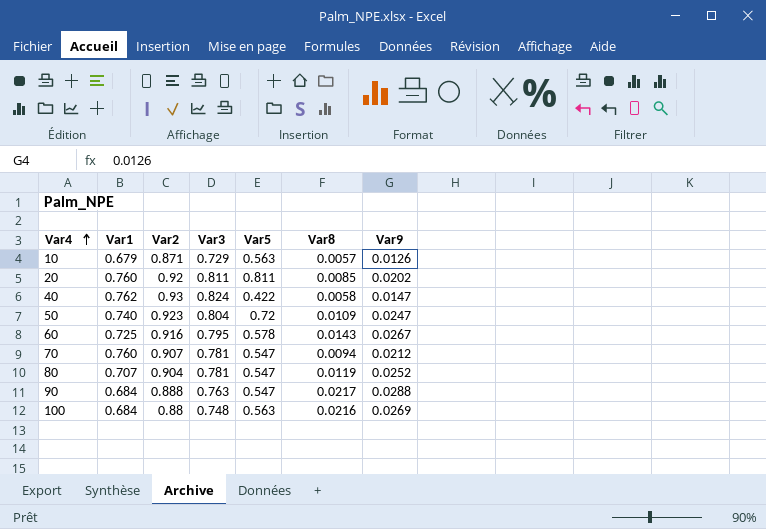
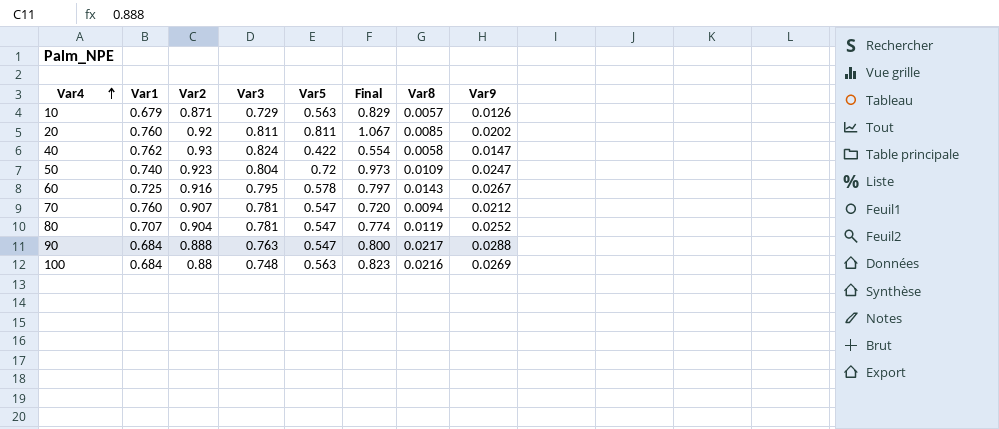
column Final | formula: none -> [Var5] / [Var1]

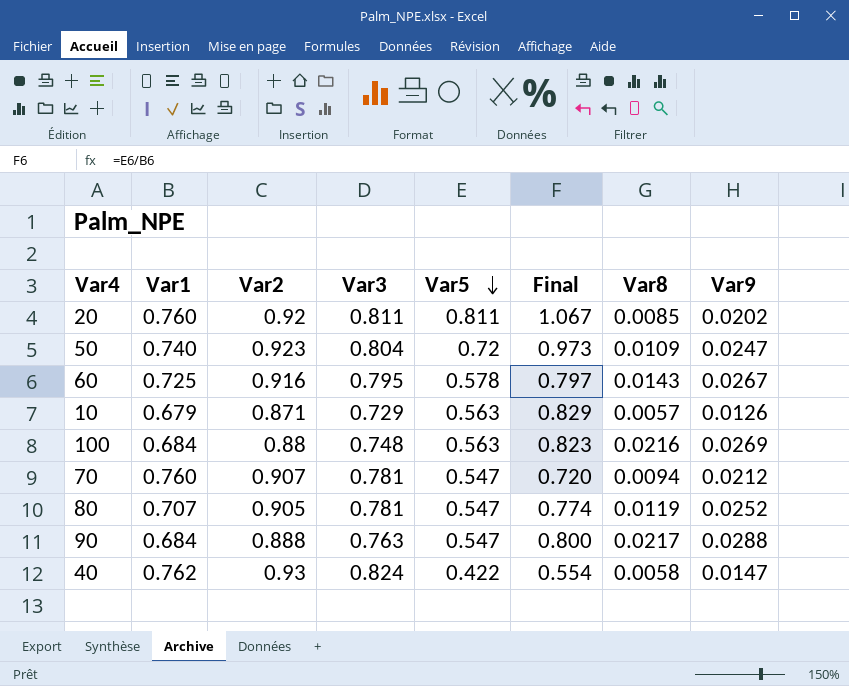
row order: Var4 ascending -> Var5 descending
80 | Var2: 0.904 -> 0.905

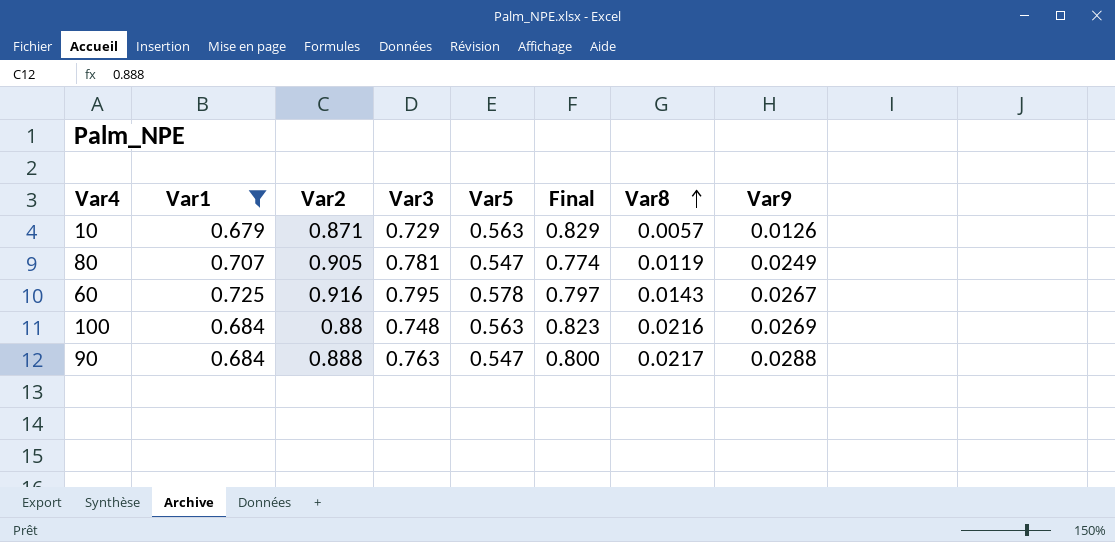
filter: none -> Var1 <= 0.725
row order: Var5 descending -> Var8 ascending
80 | Var9: 0.0252 -> 0.0249

